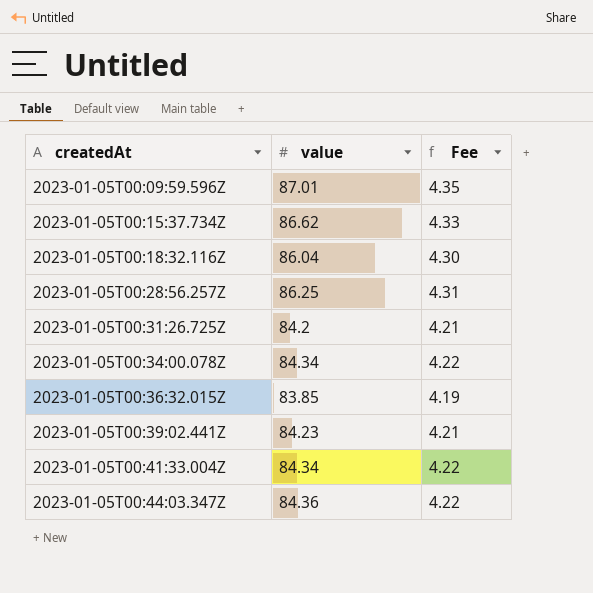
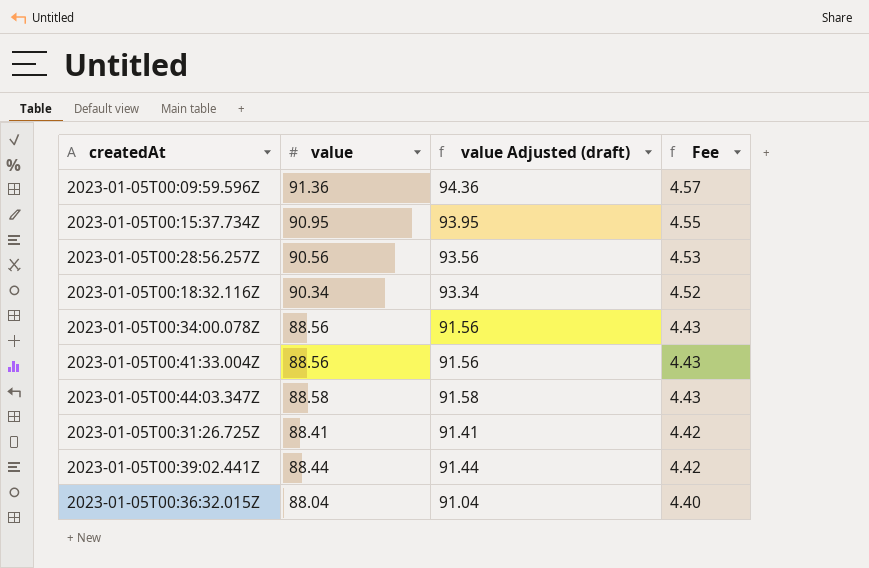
row order: createdAt ascending -> Fee descending
column value Adjusted (draft) | formula: none -> [value] + 3
2023-01-05T00:09:59.596Z | value: 87.01 -> 91.36
2023-01-05T00:09:59.596Z | Fee: 4.35 -> 4.57
2023-01-05T00:15:37.734Z | value: 86.62 -> 90.95
2023-01-05T00:15:37.734Z | Fee: 4.33 -> 4.55
2023-01-05T00:28:56.257Z | value: 86.25 -> 90.56
2023-01-05T00:28:56.257Z | Fee: 4.31 -> 4.53
2023-01-05T00:18:32.116Z | value: 86.04 -> 90.34
2023-01-05T00:18:32.116Z | Fee: 4.30 -> 4.52
2023-01-05T00:34:00.078Z | value: 84.34 -> 88.56
2023-01-05T00:34:00.078Z | Fee: 4.22 -> 4.43
2023-01-05T00:41:33.004Z | value: 84.34 -> 88.56
2023-01-05T00:41:33.004Z | Fee: 4.22 -> 4.43
2023-01-05T00:44:03.347Z | value: 84.36 -> 88.58
2023-01-05T00:44:03.347Z | Fee: 4.22 -> 4.43
2023-01-05T00:31:26.725Z | value: 84.2 -> 88.41
2023-01-05T00:31:26.725Z | Fee: 4.21 -> 4.42
2023-01-05T00:39:02.441Z | value: 84.23 -> 88.44
2023-01-05T00:39:02.441Z | Fee: 4.21 -> 4.42
2023-01-05T00:36:32.015Z | value: 83.85 -> 88.04
2023-01-05T00:36:32.015Z | Fee: 4.19 -> 4.40

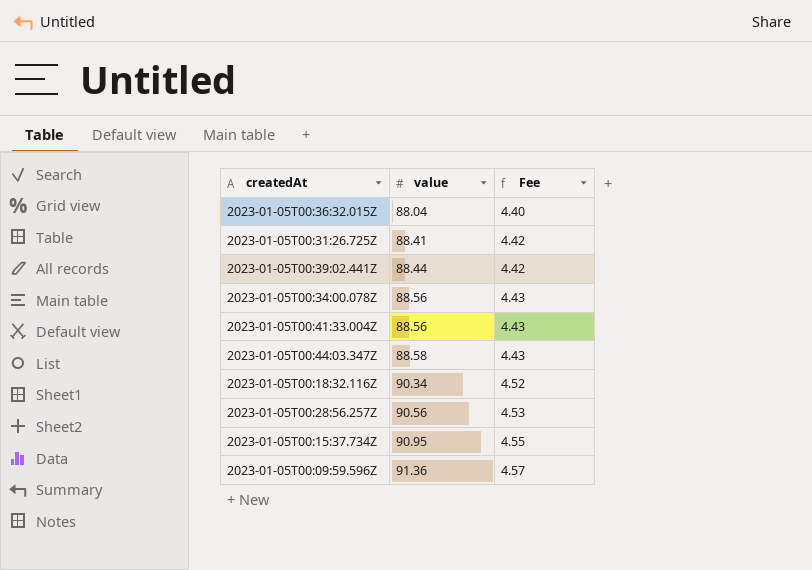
row order: Fee descending -> value ascending
column value Adjusted (draft) | formula: [value] + 3 -> none

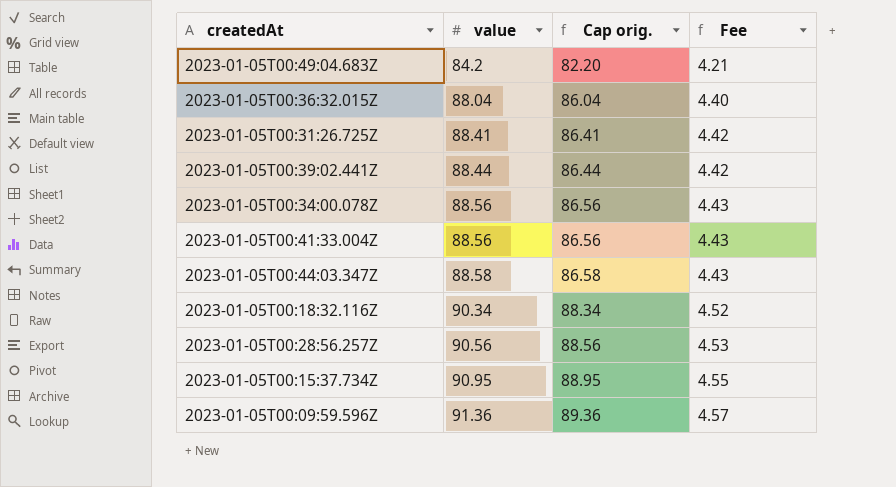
column Cap orig. | formula: none -> [value] - 2
row 2023-01-05T00:49:04.683Z: none -> 84.2 | 82.20 | 4.21

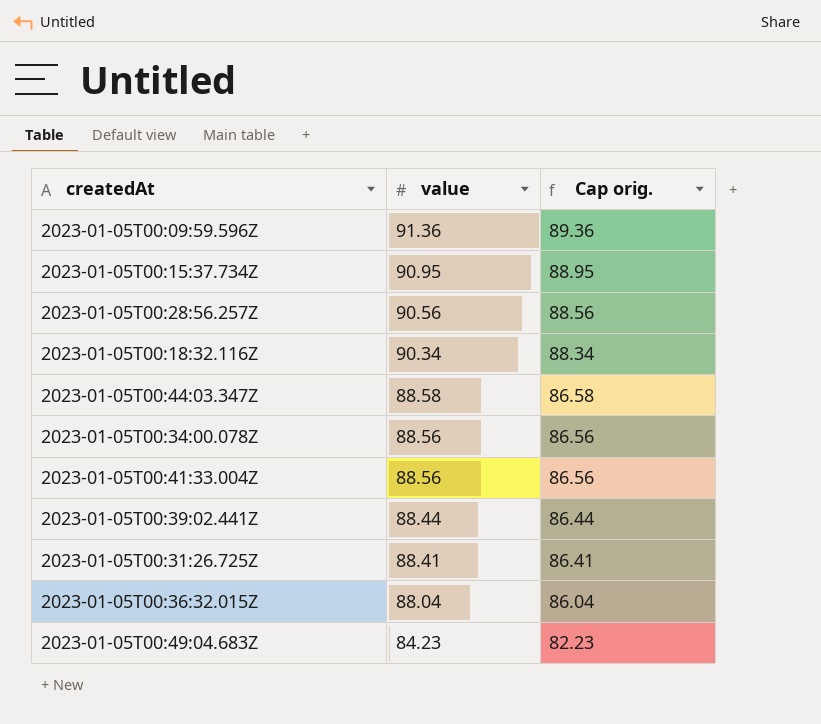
row order: value ascending -> value descending
column Fee | formula: [value] * 0.05 -> none
2023-01-05T00:49:04.683Z | value: 84.2 -> 84.23
2023-01-05T00:49:04.683Z | Cap orig.: 82.20 -> 82.23

